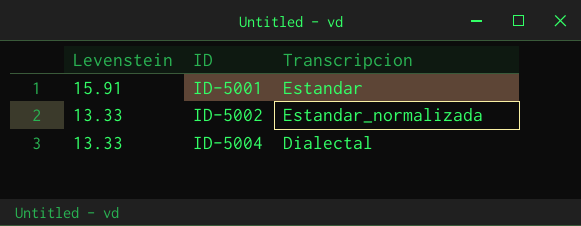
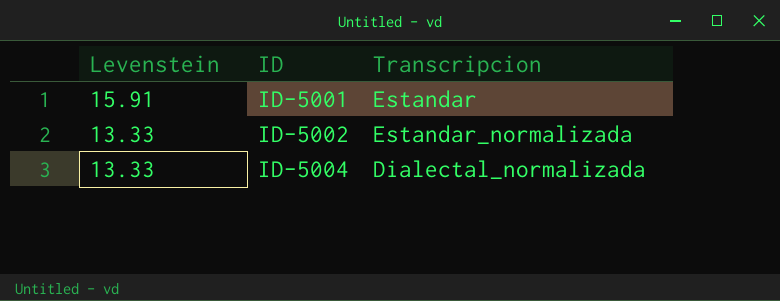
ID-5004 | Transcripcion: Dialectal -> Dialectal_normalizada

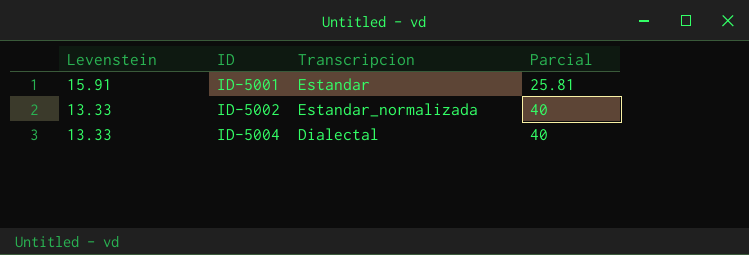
column Parcial | position: none -> 4
ID-5004 | Transcripcion: Dialectal_normalizada -> Dialectal

